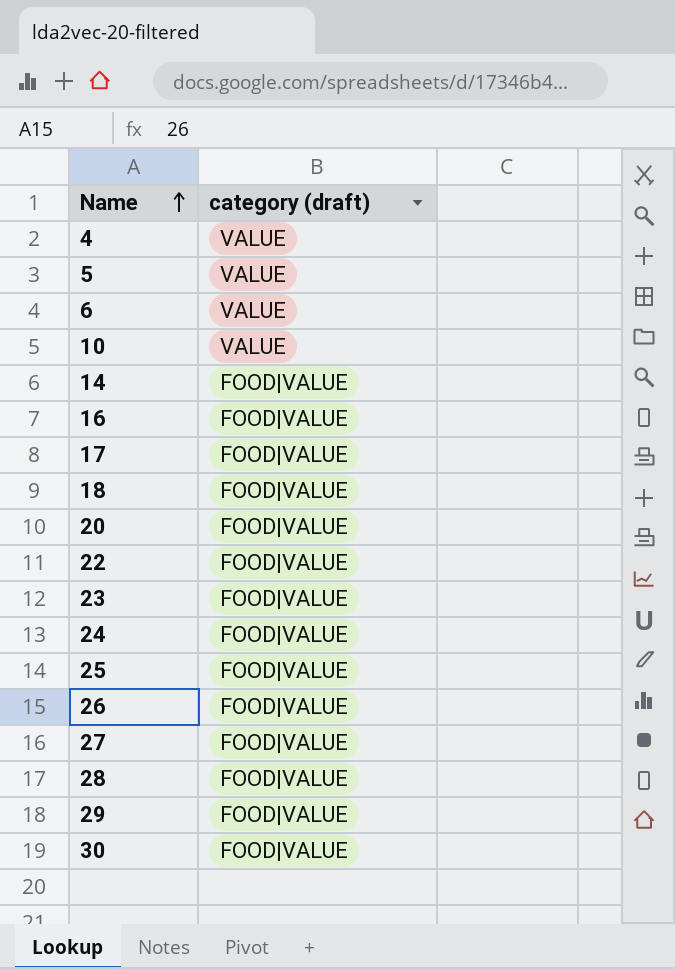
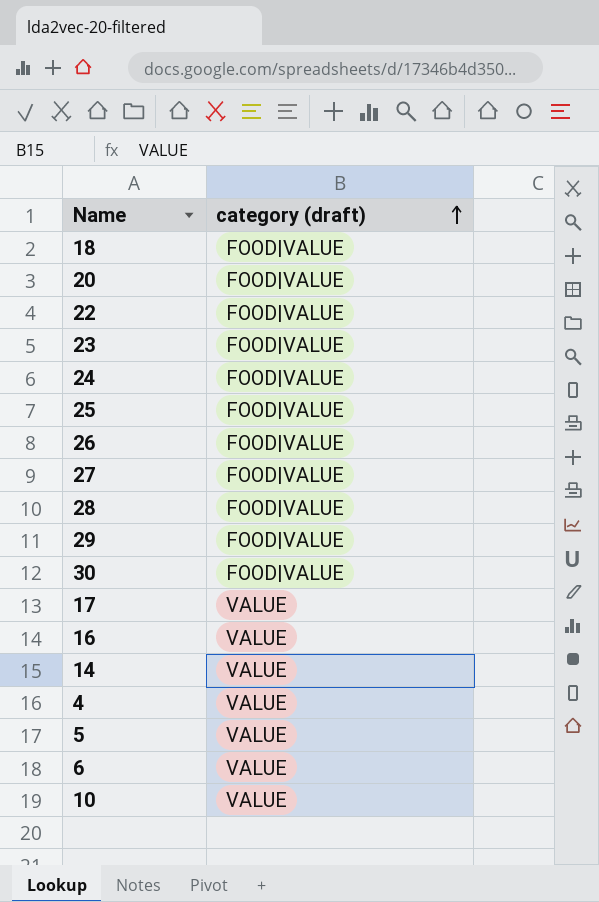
row order: Name ascending -> category (draft) ascending
17 | category (draft): FOOD|VALUE -> VALUE
16 | category (draft): FOOD|VALUE -> VALUE
14 | category (draft): FOOD|VALUE -> VALUE

